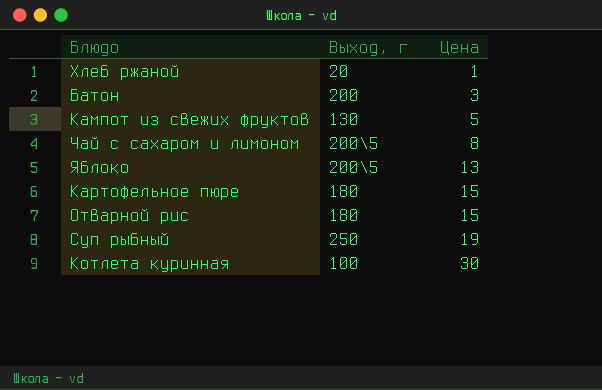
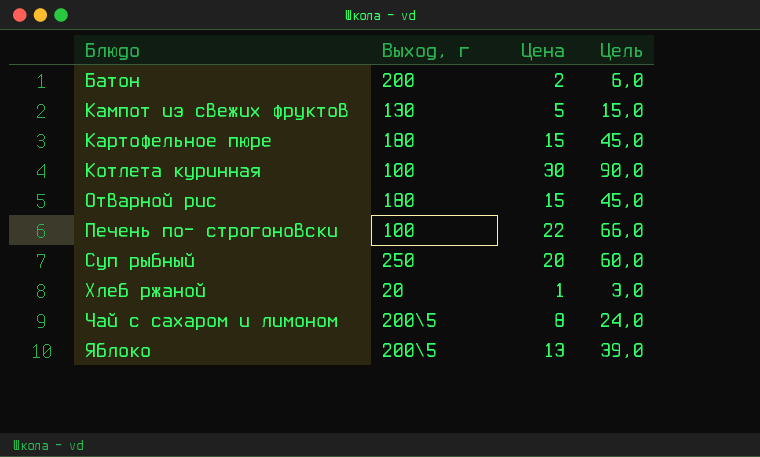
row order: Цена ascending -> Блюдо ascending
column Цель | formula: none -> [Цена] * 3
Батон | Цена: 3 -> 2
row Печень по- строгоновски: none -> 100 | 22 | 66,0
Суп рыбный | Цена: 19 -> 20

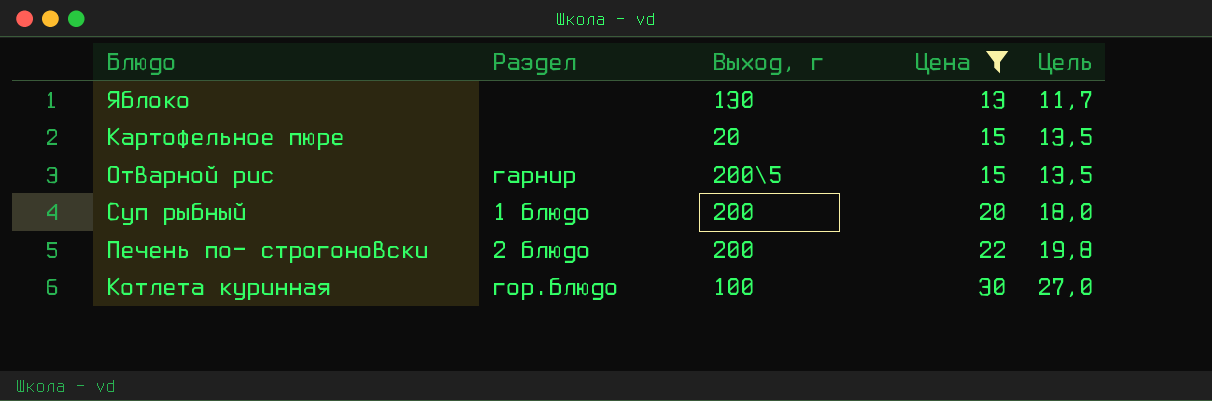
filter: none -> Цена >= 13
row order: Блюдо ascending -> Цена ascending
column Раздел | position: none -> 2
column Цель | formula: [Цена] * 3 -> [Цена] * 0,9
Яблоко | Выход, г: 200\5 -> 130
Картофельное пюре | Выход, г: 180 -> 20
Отварной рис | Выход, г: 180 -> 200\5
Суп рыбный | Выход, г: 250 -> 200
Печень по- строгоновски | Выход, г: 100 -> 200

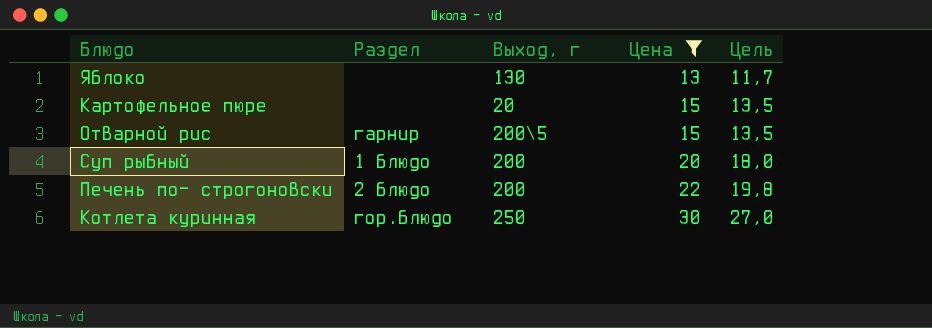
Котлета куринная | Выход, г: 100 -> 250

